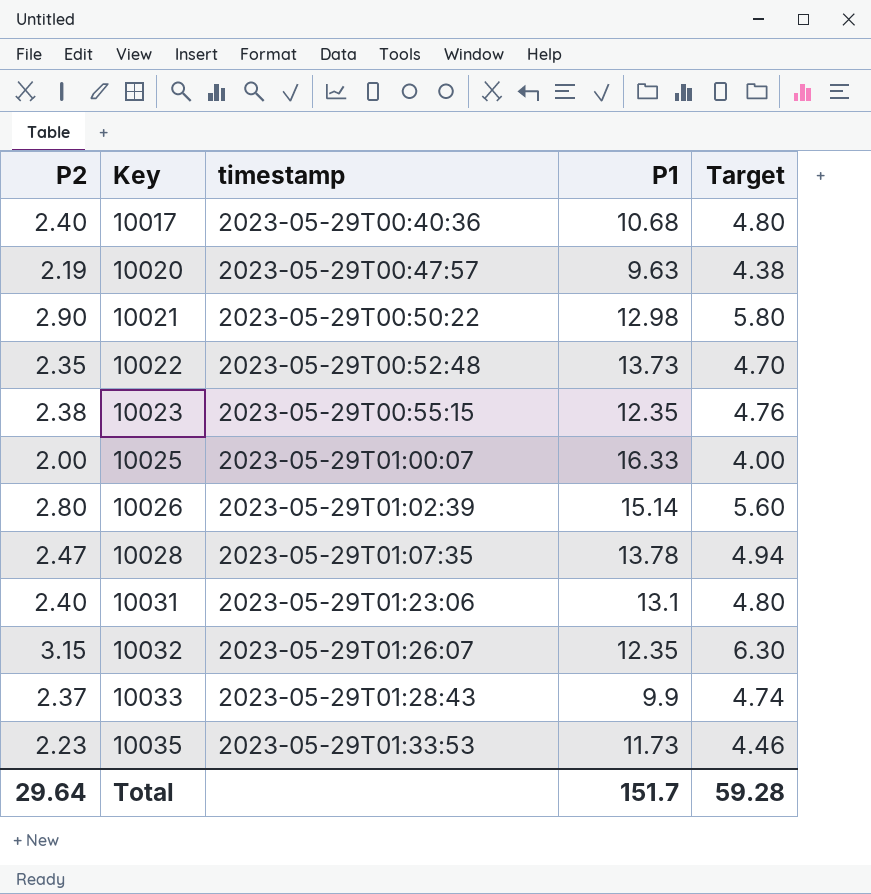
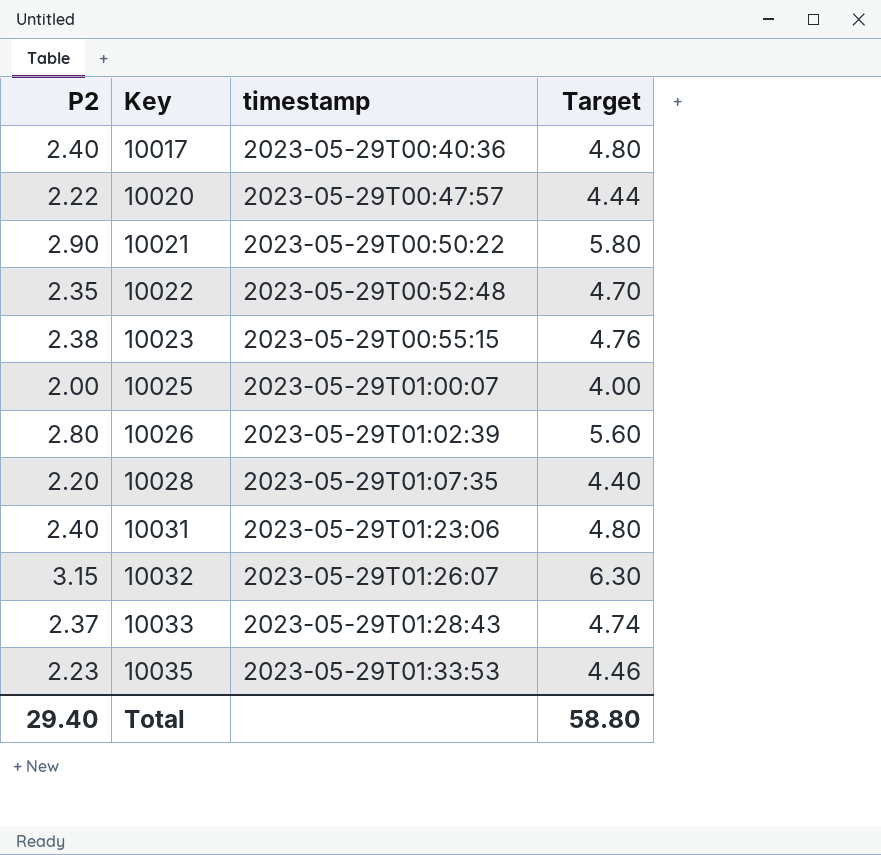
column P1 | position: 4 -> none
10020 | P2: 2.19 -> 2.22
10020 | Target: 4.38 -> 4.44
10028 | P2: 2.47 -> 2.20
10028 | Target: 4.94 -> 4.40
Total | P2: 29.64 -> 29.40
Total | Target: 59.28 -> 58.80

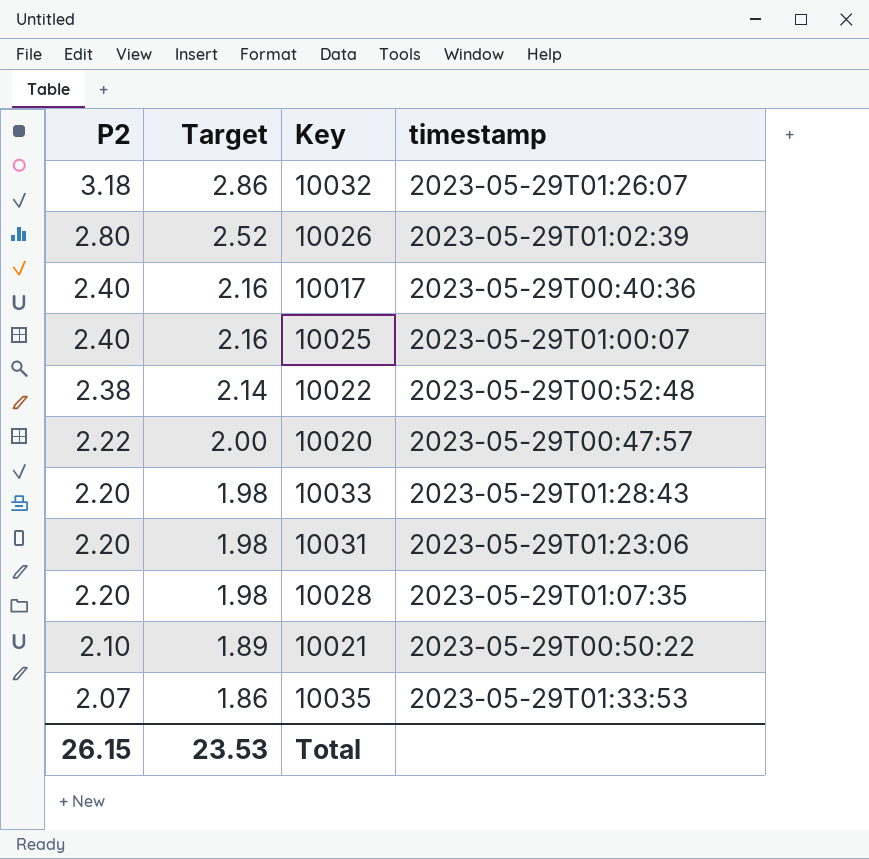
row order: Key ascending -> P2 descending
column Target | formula: [P2] * 2 -> [P2] * 0.9
column Target | position: 4 -> 2
row 10023: 2.38 | 2023-05-29T00:55:15 | 4.76 -> none
10032 | P2: 3.15 -> 3.18
10025 | P2: 2.00 -> 2.40
10022 | P2: 2.35 -> 2.38
10033 | P2: 2.37 -> 2.20
10031 | P2: 2.40 -> 2.20
10021 | P2: 2.90 -> 2.10
10035 | P2: 2.23 -> 2.07
Total | P2: 29.40 -> 26.15
Total | Target: 58.80 -> 23.53

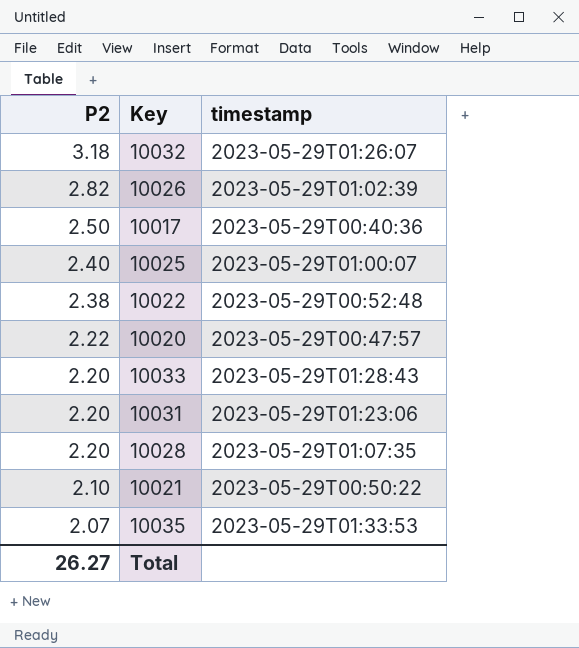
column Target | formula: [P2] * 0.9 -> none
10026 | P2: 2.80 -> 2.82
10017 | P2: 2.40 -> 2.50
Total | P2: 26.15 -> 26.27

